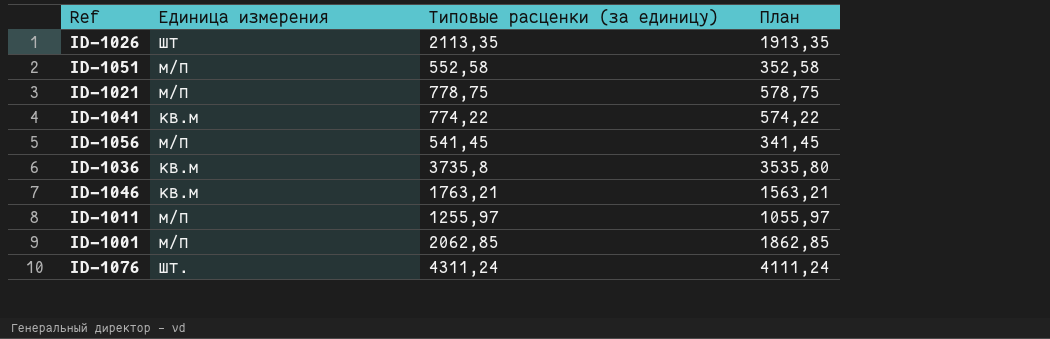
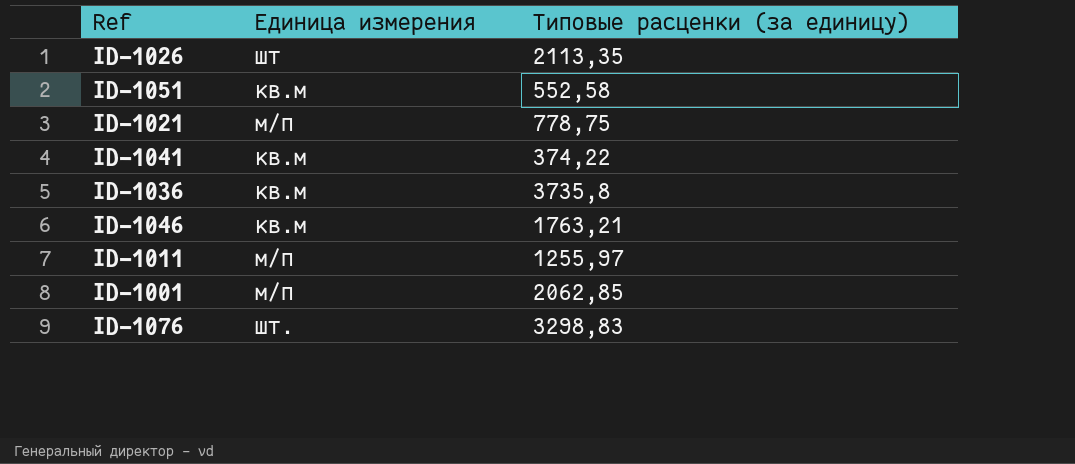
column План | formula: [Типовые расценки (за единицу)] - 200 -> none
row ID-1056: м/п | 541,45 | 341,45 -> none
ID-1051 | Единица измерения: м/п -> кв.м
ID-1041 | Типовые расценки (за единицу): 774,22 -> 374,22
ID-1076 | Типовые расценки (за единицу): 4311,24 -> 3298,83

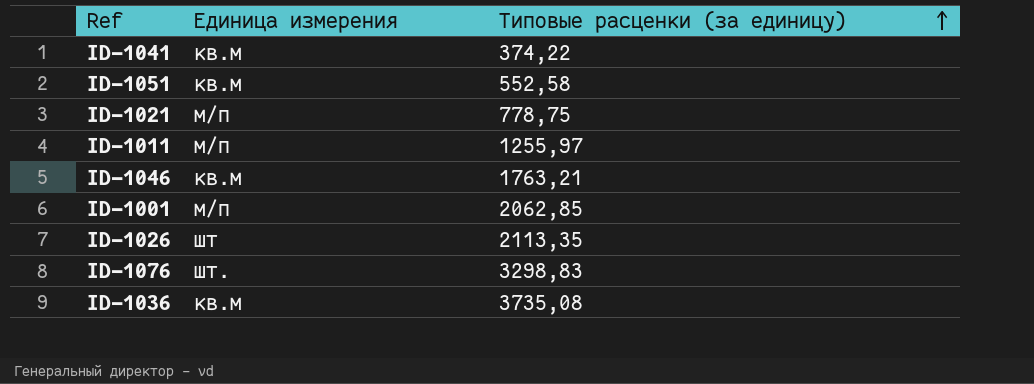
row order: none -> Типовые расценки (за единицу) ascending
ID-1036 | Типовые расценки (за единицу): 3735,8 -> 3735,08

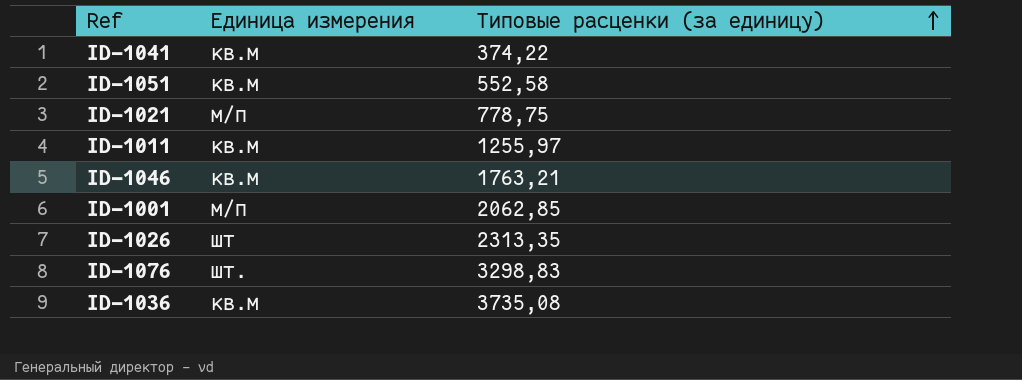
ID-1011 | Единица измерения: м/п -> кв.м
ID-1026 | Типовые расценки (за единицу): 2113,35 -> 2313,35

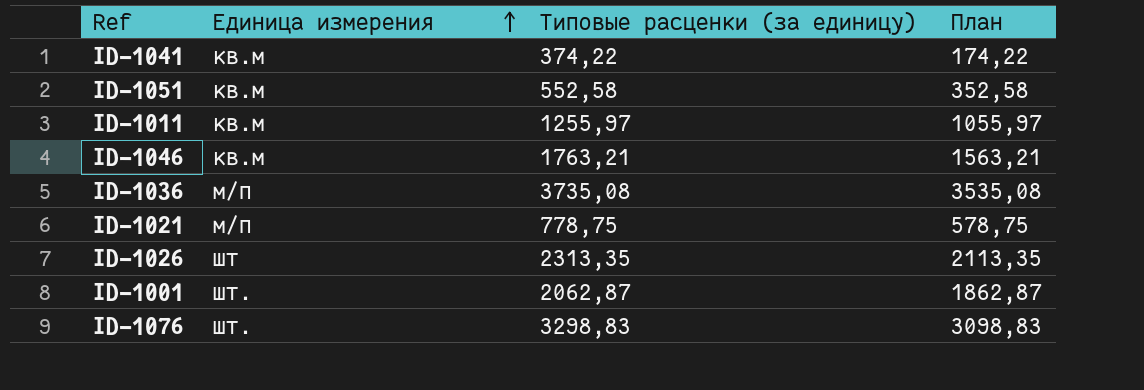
row order: Типовые расценки (за единицу) ascending -> Единица измерения ascending
column План | formula: none -> [Типовые расценки (за единицу)] - 200
ID-1036 | Единица измерения: кв.м -> м/п
ID-1001 | Единица измерения: м/п -> шт.
ID-1001 | Типовые расценки (за единицу): 2062,85 -> 2062,87

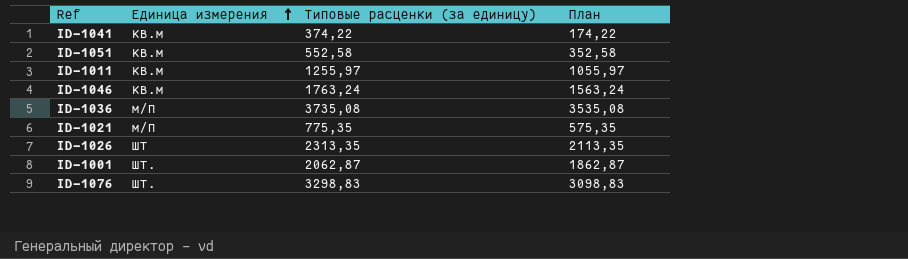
ID-1046 | Типовые расценки (за единицу): 1763,21 -> 1763,24
ID-1046 | План: 1563,21 -> 1563,24
ID-1021 | Типовые расценки (за единицу): 778,75 -> 775,35
ID-1021 | План: 578,75 -> 575,35

